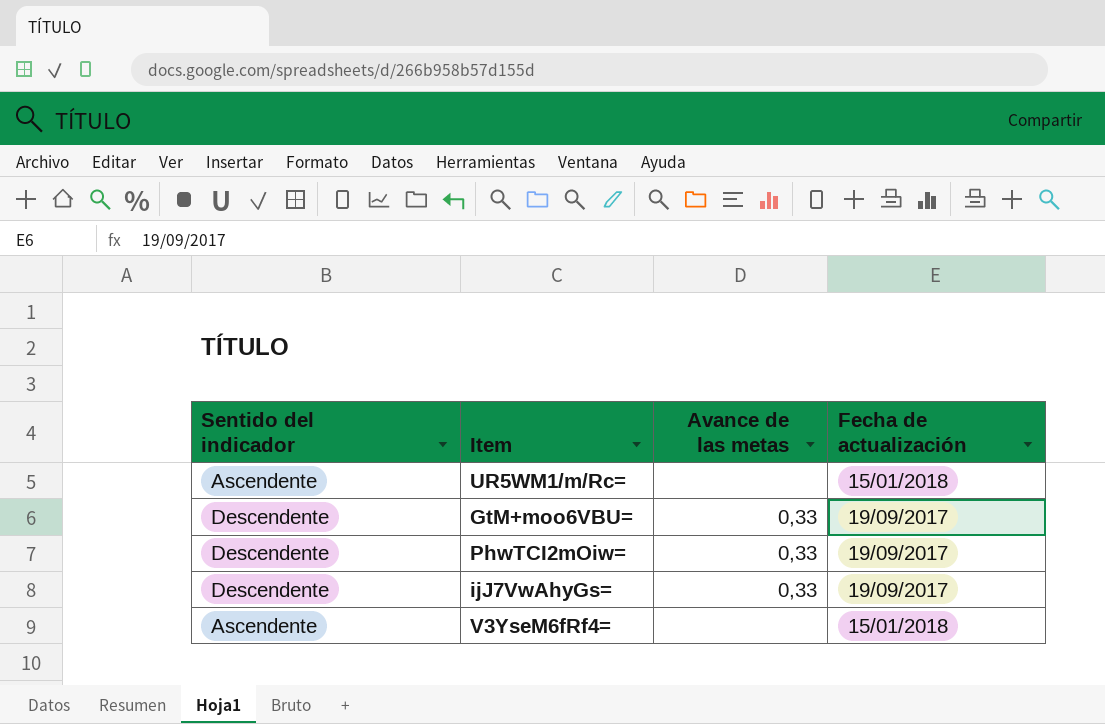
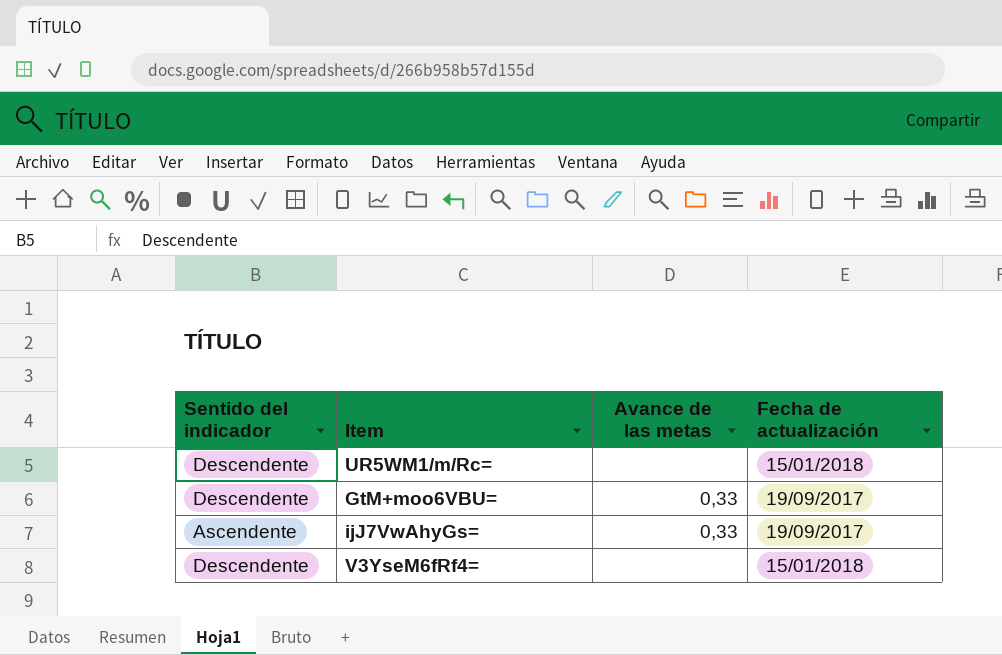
row PhwTCI2mOiw=: Descendente | 0,33 | 19/09/2017 -> none
UR5WM1/m/Rc= | Sentido del indicador: Ascendente -> Descendente
ijJ7VwAhyGs= | Sentido del indicador: Descendente -> Ascendente
V3YseM6fRf4= | Sentido del indicador: Ascendente -> Descendente

